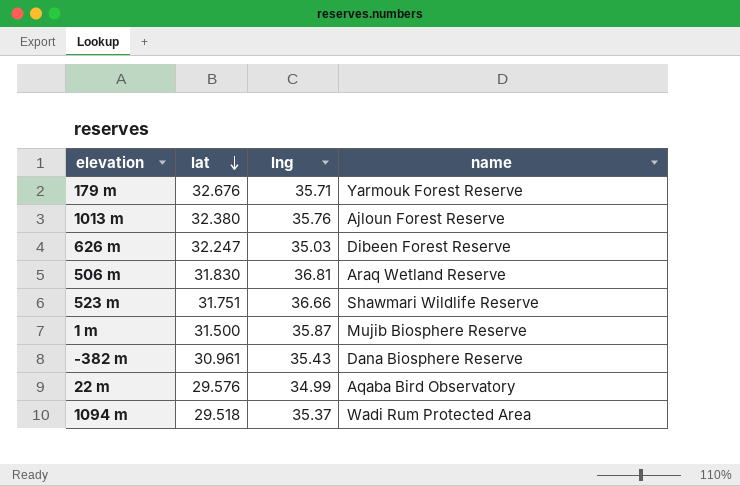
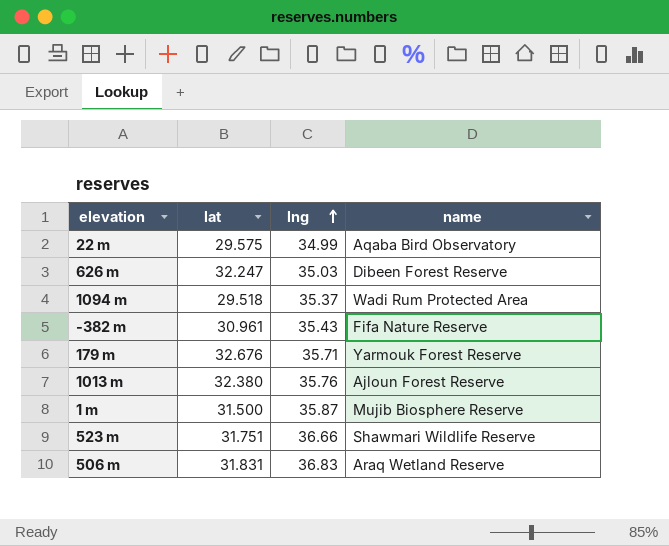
row order: lat descending -> lng ascending
22 m | lat: 29.576 -> 29.575
-382 m | name: Dana Biosphere Reserve -> Fifa Nature Reserve
506 m | lat: 31.830 -> 31.831
506 m | lng: 36.81 -> 36.83

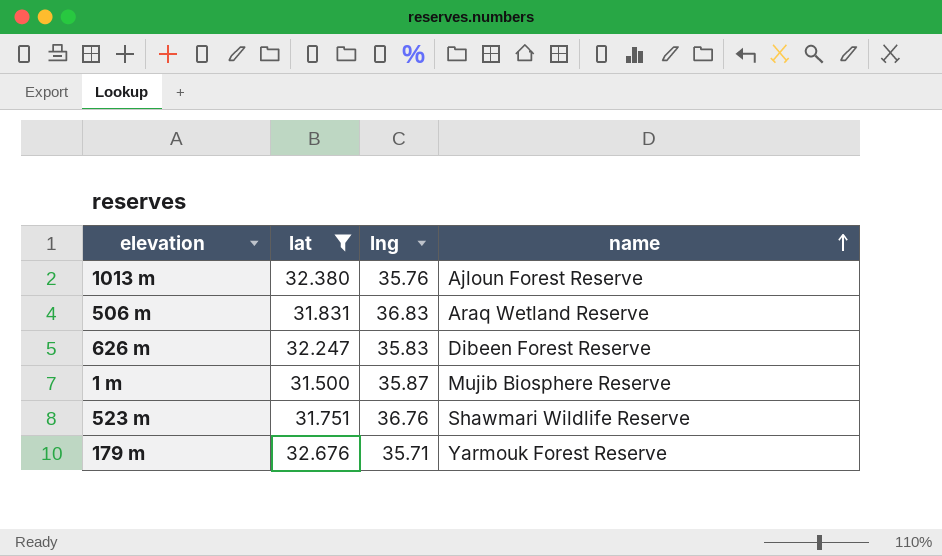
filter: none -> lat >= 31.500
row order: lng ascending -> name ascending
626 m | lng: 35.03 -> 35.83
523 m | lng: 36.66 -> 36.76

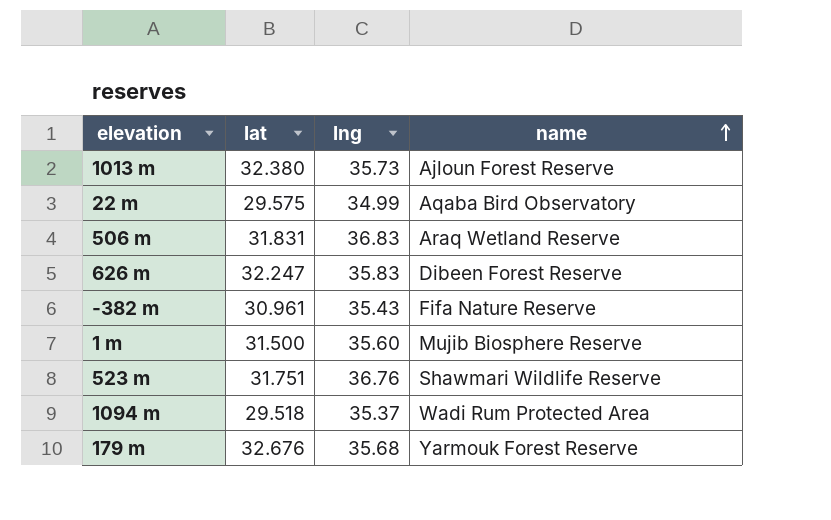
filter: lat >= 31.500 -> none
1013 m | lng: 35.76 -> 35.73
1 m | lng: 35.87 -> 35.60
179 m | lng: 35.71 -> 35.68

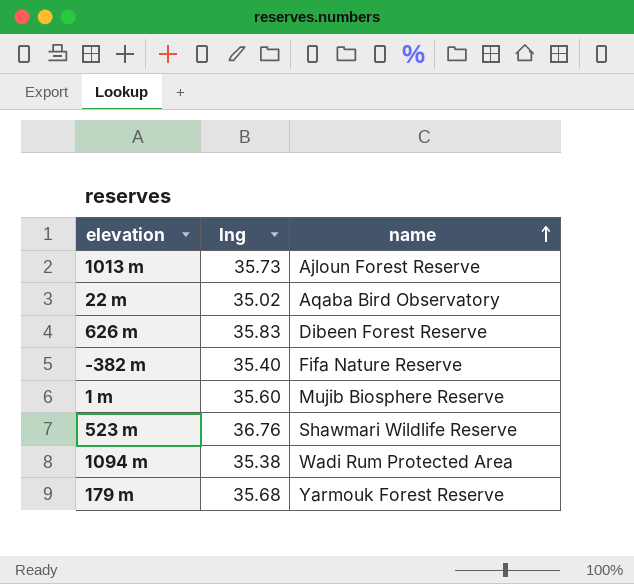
column lat | position: 2 -> none
row 506 m: 31.831 | 36.83 | Araq Wetland Reserve -> none
22 m | lng: 34.99 -> 35.02
-382 m | lng: 35.43 -> 35.40
1094 m | lng: 35.37 -> 35.38

